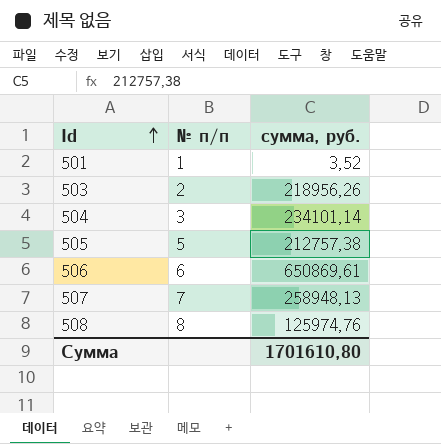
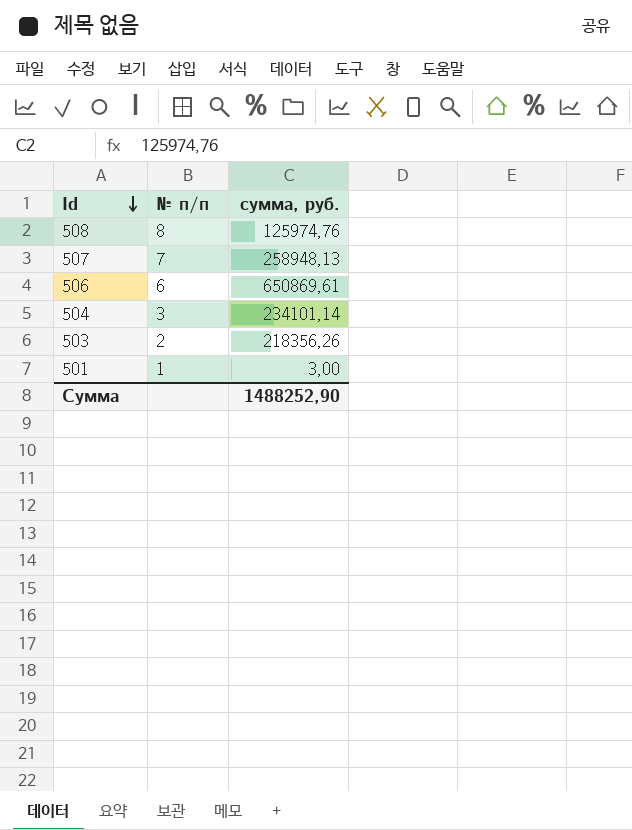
row order: Id ascending -> Id descending
row 505: 5 | 212757,38 -> none
503 | сумма, руб.: 218956,26 -> 218356,26
501 | сумма, руб.: 3,52 -> 3,00
Сумма | сумма, руб.: 1701610,80 -> 1488252,90

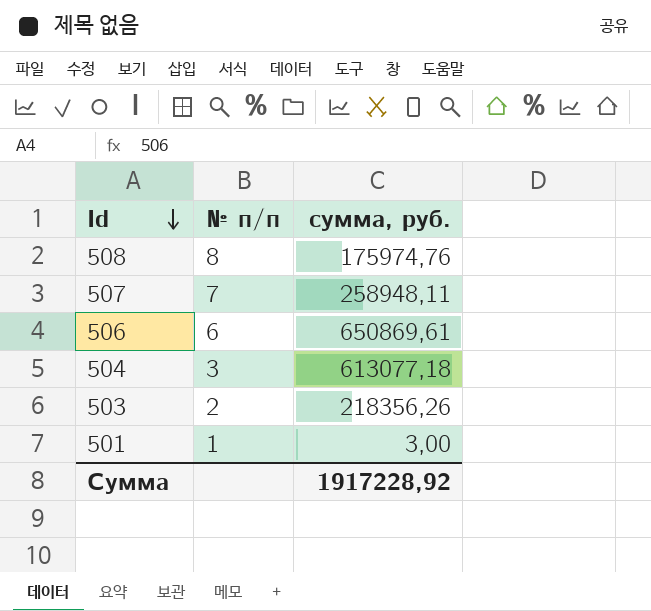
508 | сумма, руб.: 125974,76 -> 175974,76
507 | сумма, руб.: 258948,13 -> 258948,11
504 | сумма, руб.: 234101,14 -> 613077,18
Сумма | сумма, руб.: 1488252,90 -> 1917228,92

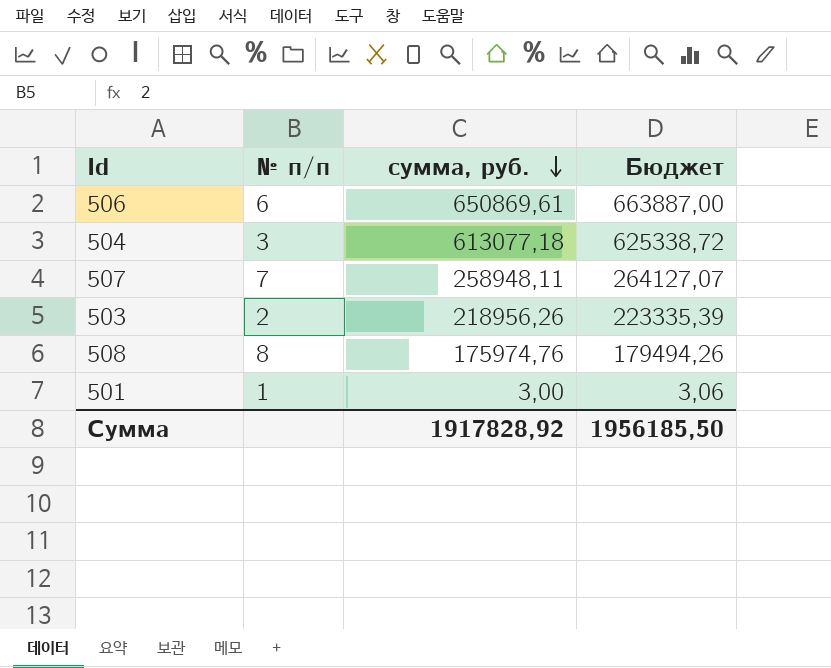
row order: Id descending -> сумма, руб. descending
column Бюджет | formula: none -> [сумма, руб.] * 1,02
503 | сумма, руб.: 218356,26 -> 218956,26
Сумма | сумма, руб.: 1917228,92 -> 1917828,92

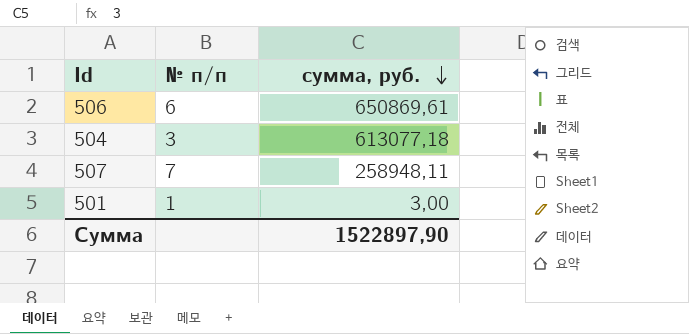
column Бюджет | formula: [сумма, руб.] * 1,02 -> none
row 503: 2 | 218956,26 | 223335,39 -> none
row 508: 8 | 175974,76 | 179494,26 -> none
Сумма | сумма, руб.: 1917828,92 -> 1522897,90

